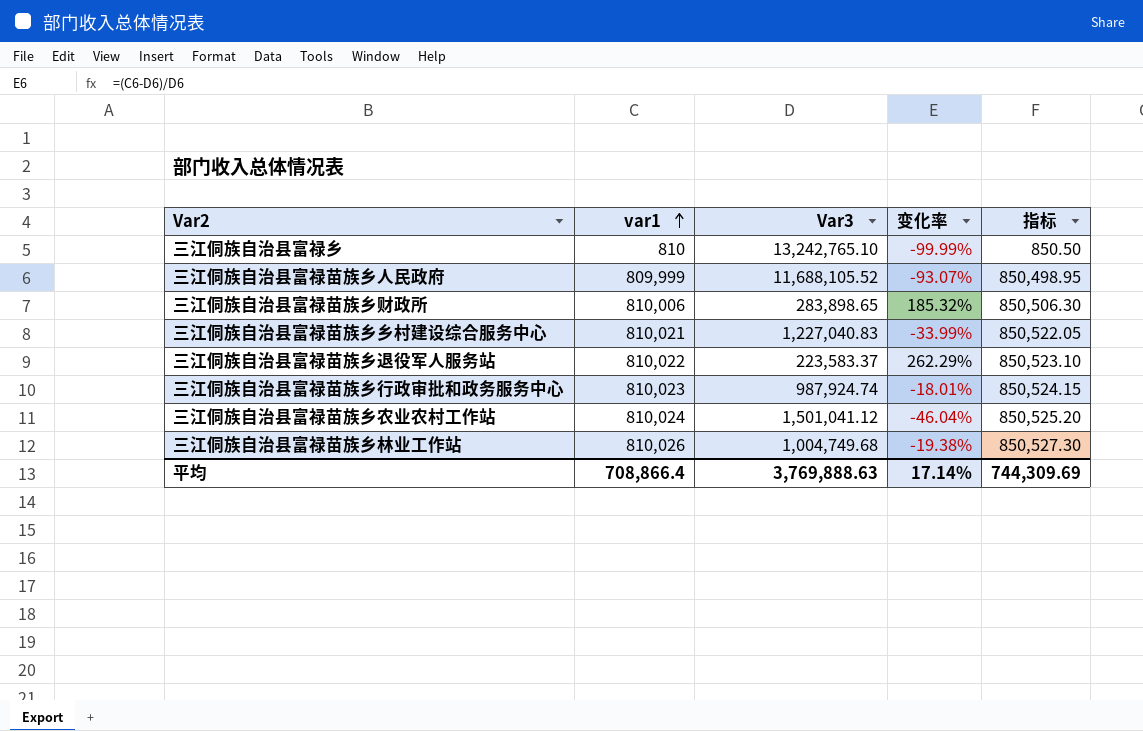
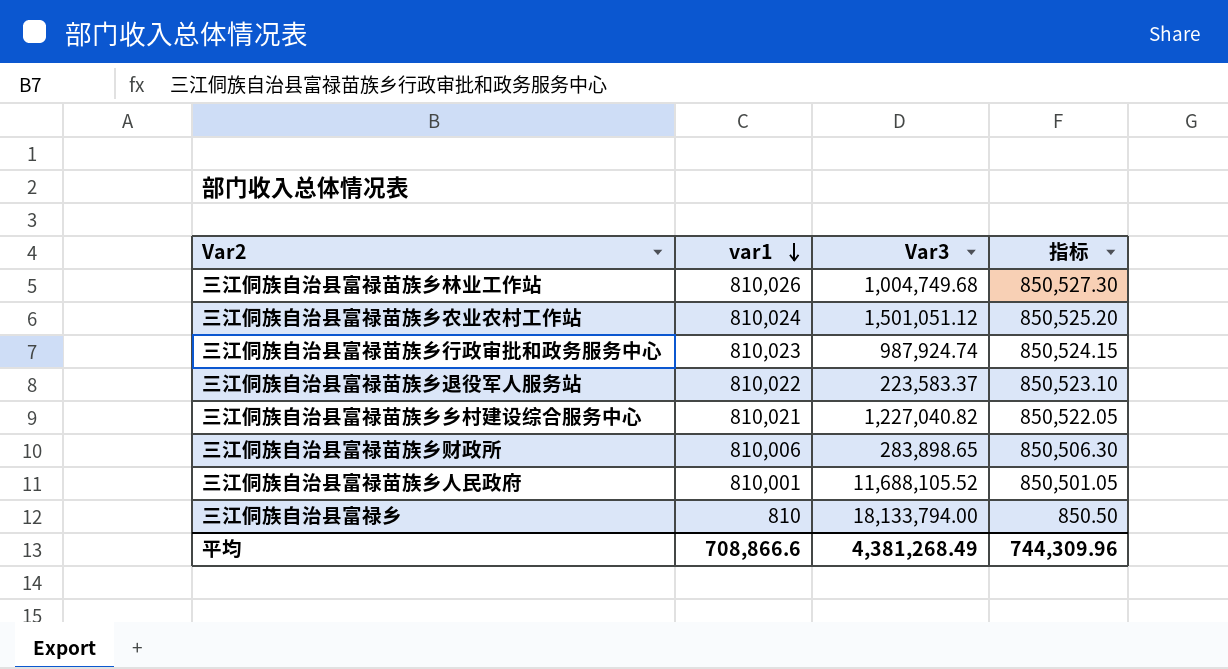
row order: var1 ascending -> var1 descending
column 变化率 | formula: ([var1] - [Var3]) / [Var3] -> none
三江侗族自治县富禄苗族乡农业农村工作站 | Var3: 1,501,041.12 -> 1,501,051.12
三江侗族自治县富禄苗族乡乡村建设综合服务中心 | Var3: 1,227,040.83 -> 1,227,040.82
三江侗族自治县富禄苗族乡人民政府 | var1: 809,999 -> 810,001
三江侗族自治县富禄苗族乡人民政府 | 指标: 850,498.95 -> 850,501.05
三江侗族自治县富禄乡 | Var3: 13,242,765.10 -> 18,133,794.00
平均 | var1: 708,866.4 -> 708,866.6
平均 | Var3: 3,769,888.63 -> 4,381,268.49
平均 | 指标: 744,309.69 -> 744,309.96

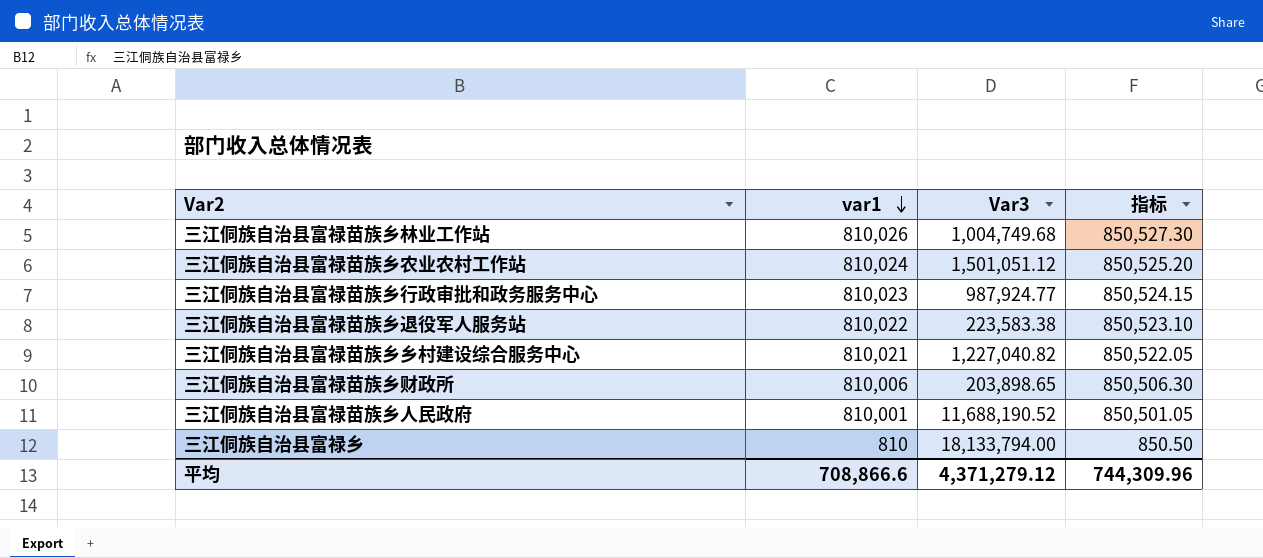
三江侗族自治县富禄苗族乡行政审批和政务服务中心 | Var3: 987,924.74 -> 987,924.77
三江侗族自治县富禄苗族乡退役军人服务站 | Var3: 223,583.37 -> 223,583.38
三江侗族自治县富禄苗族乡财政所 | Var3: 283,898.65 -> 203,898.65
三江侗族自治县富禄苗族乡人民政府 | Var3: 11,688,105.52 -> 11,688,190.52
平均 | Var3: 4,381,268.49 -> 4,371,279.12

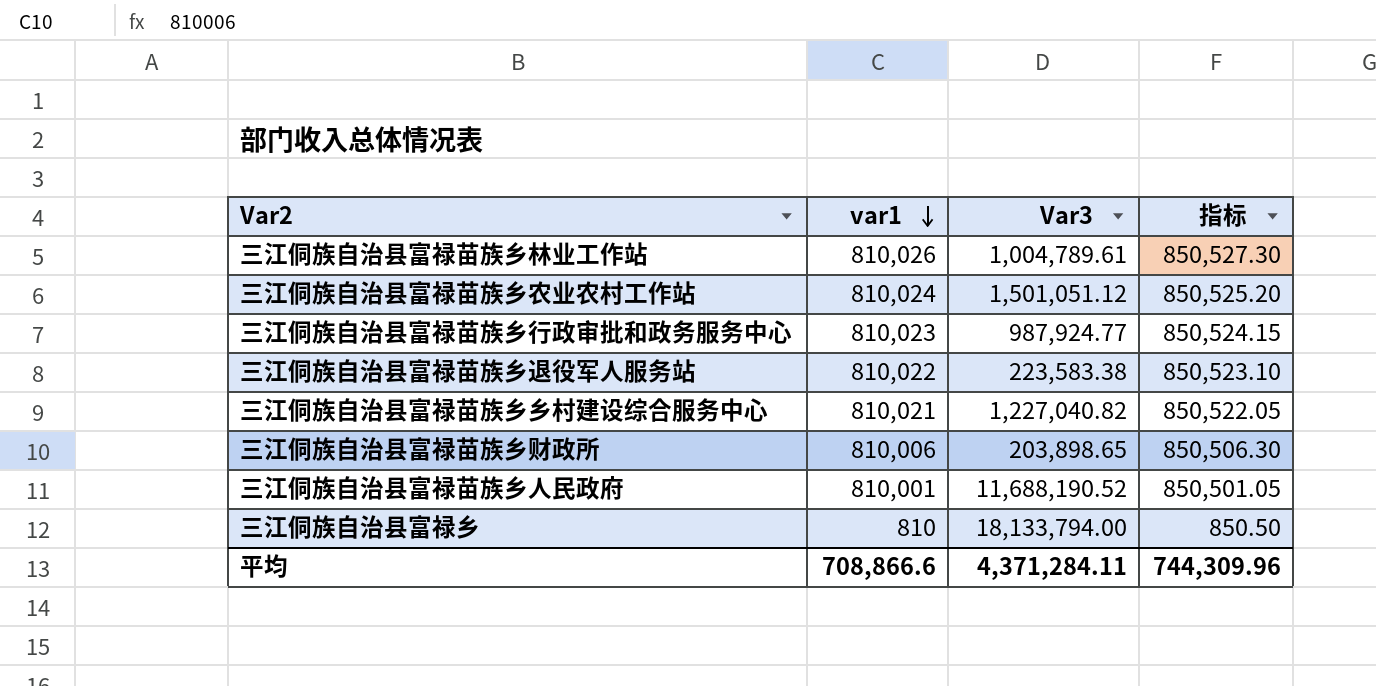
三江侗族自治县富禄苗族乡林业工作站 | Var3: 1,004,749.68 -> 1,004,789.61
平均 | Var3: 4,371,279.12 -> 4,371,284.11

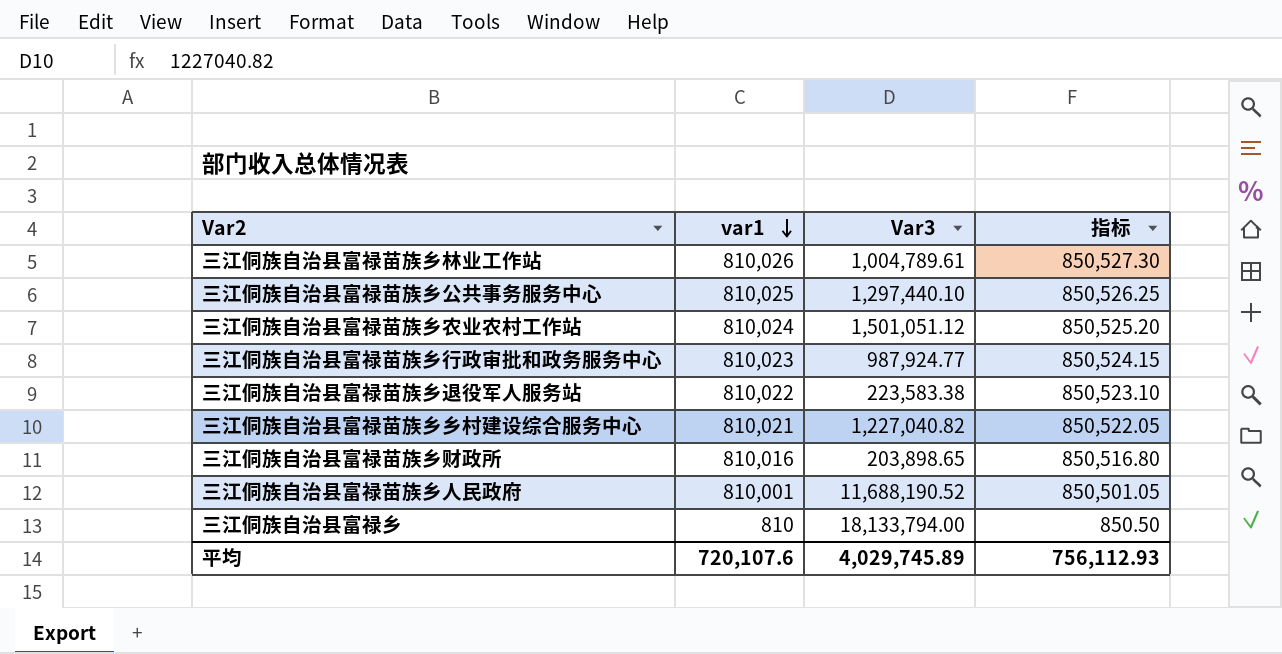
row 三江侗族自治县富禄苗族乡公共事务服务中心: none -> 810,025 | 1,297,440.10 | 850,526.25
三江侗族自治县富禄苗族乡财政所 | var1: 810,006 -> 810,016
三江侗族自治县富禄苗族乡财政所 | 指标: 850,506.30 -> 850,516.80
平均 | var1: 708,866.6 -> 720,107.6
平均 | Var3: 4,371,284.11 -> 4,029,745.89
平均 | 指标: 744,309.96 -> 756,112.93

